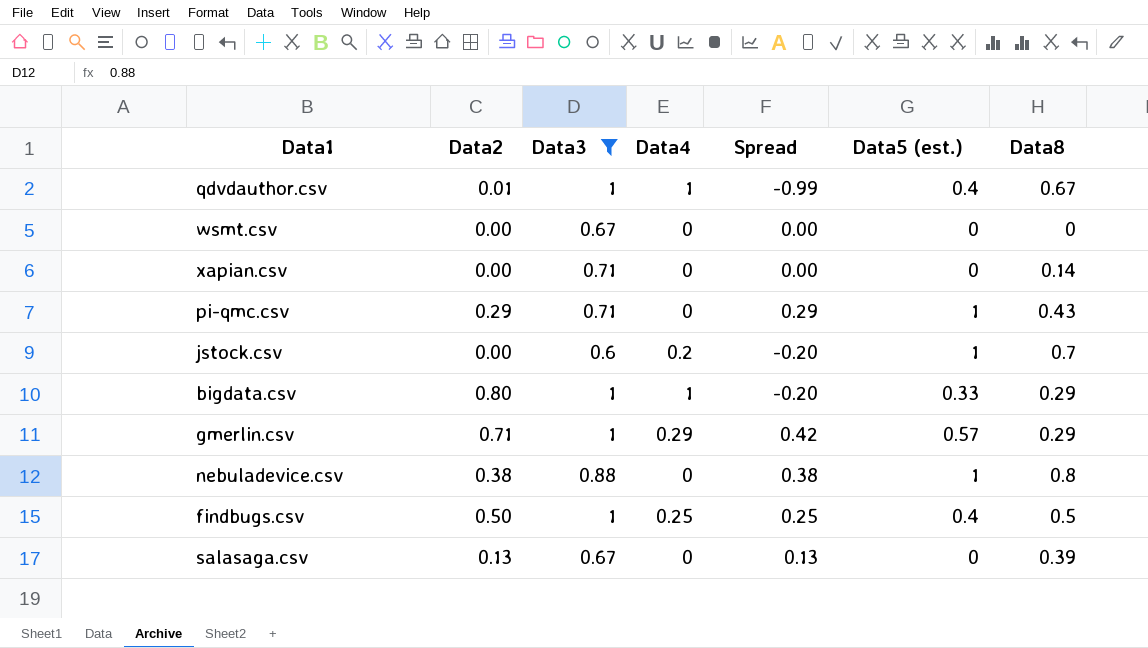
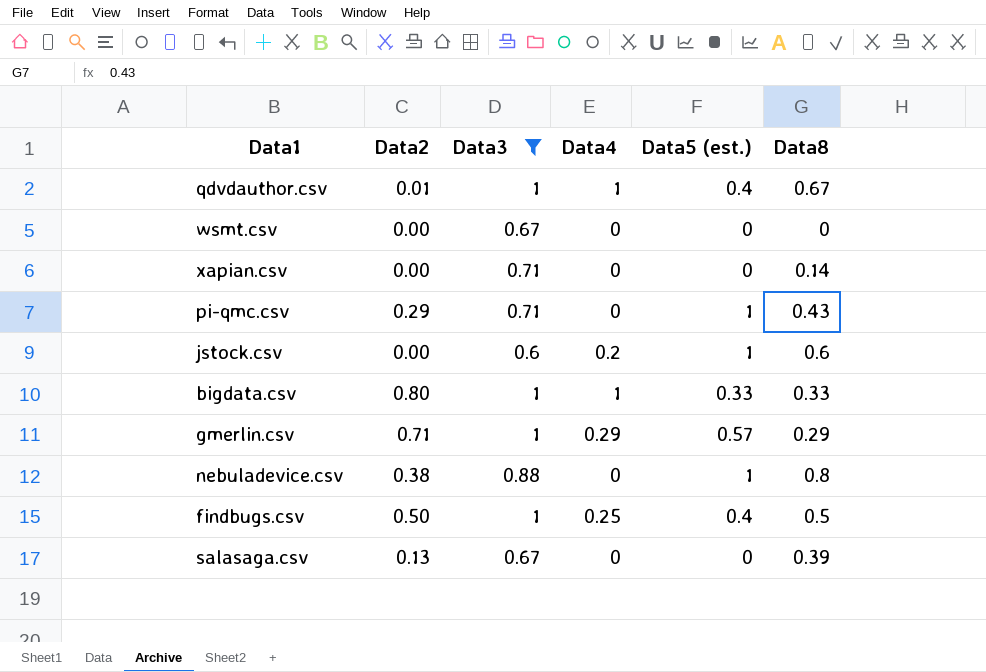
column Spread | formula: [Data2] - [Data4] -> none
jstock.csv | Data8: 0.7 -> 0.6
bigdata.csv | Data8: 0.29 -> 0.33

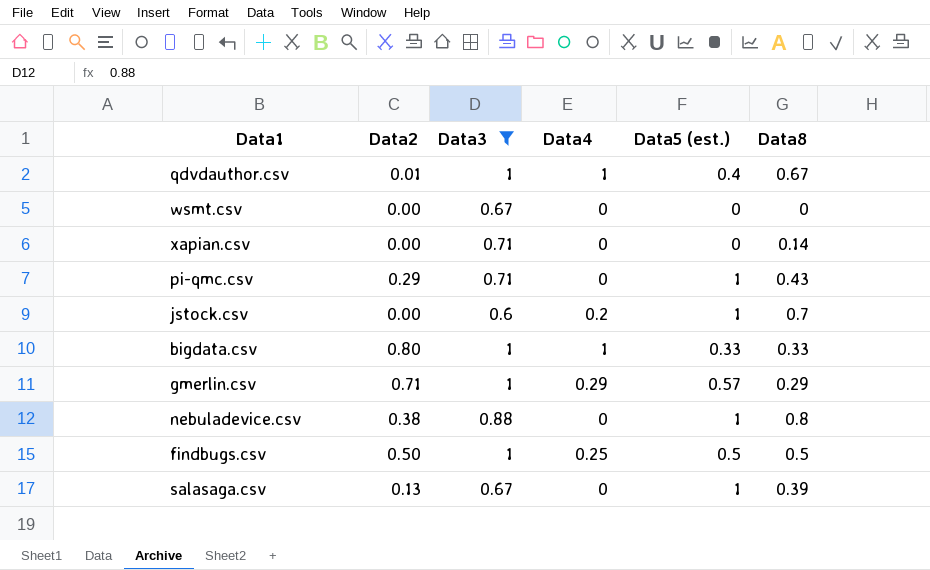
jstock.csv | Data8: 0.6 -> 0.7
findbugs.csv | Data5 (est.): 0.4 -> 0.5
salasaga.csv | Data5 (est.): 0 -> 1

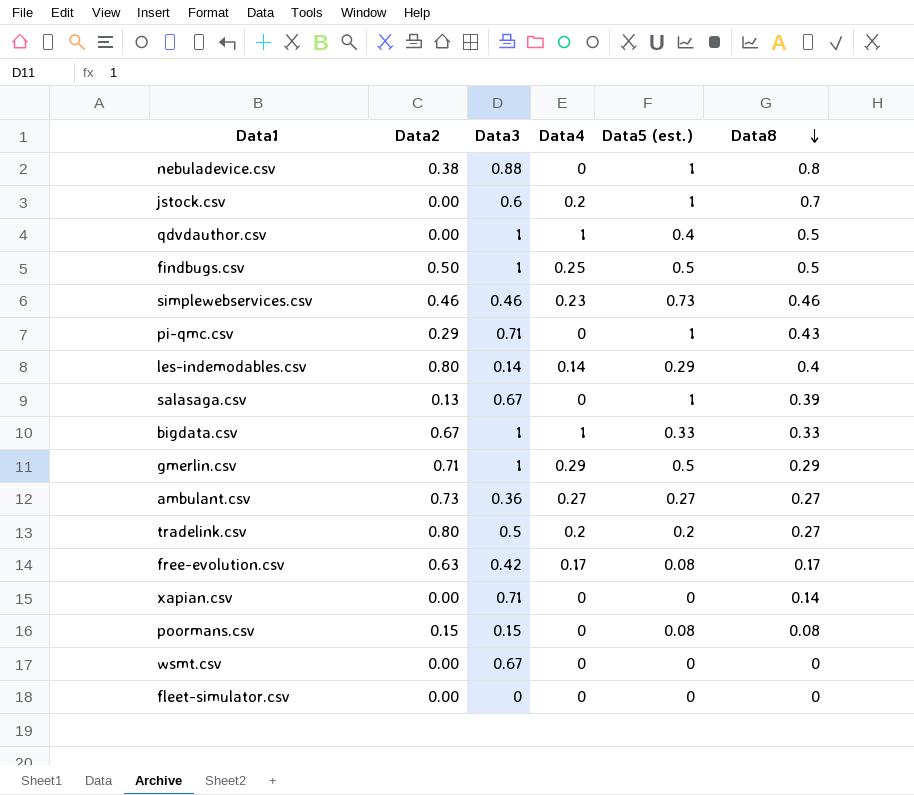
filter: Data3 >= 0.6 -> none
row order: none -> Data8 descending
qdvdauthor.csv | Data2: 0.01 -> 0.00
qdvdauthor.csv | Data8: 0.67 -> 0.5
bigdata.csv | Data2: 0.80 -> 0.67
gmerlin.csv | Data5 (est.): 0.57 -> 0.5

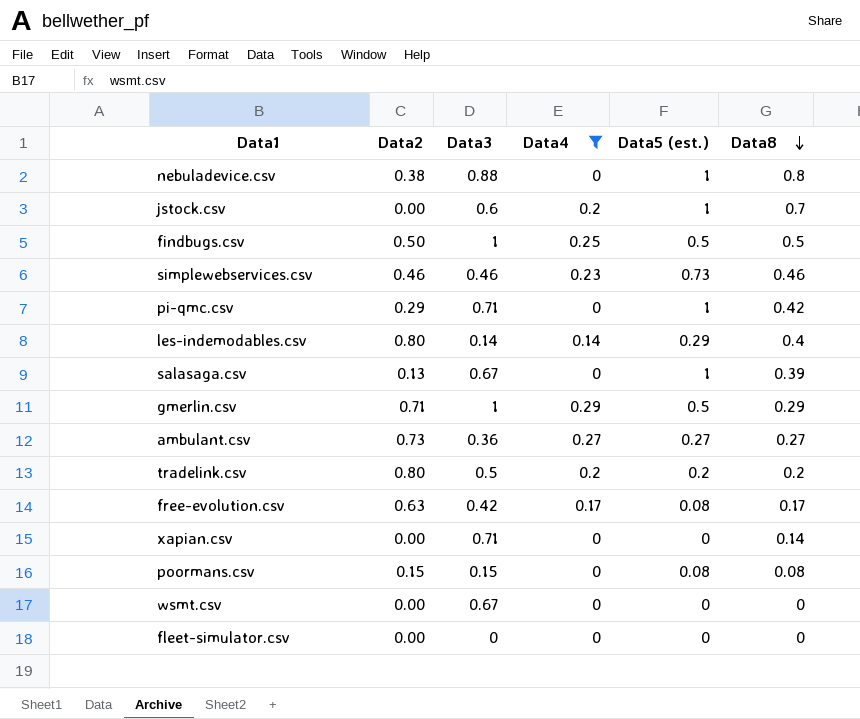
filter: none -> Data4 != 1
pi-qmc.csv | Data8: 0.43 -> 0.42
tradelink.csv | Data8: 0.27 -> 0.2

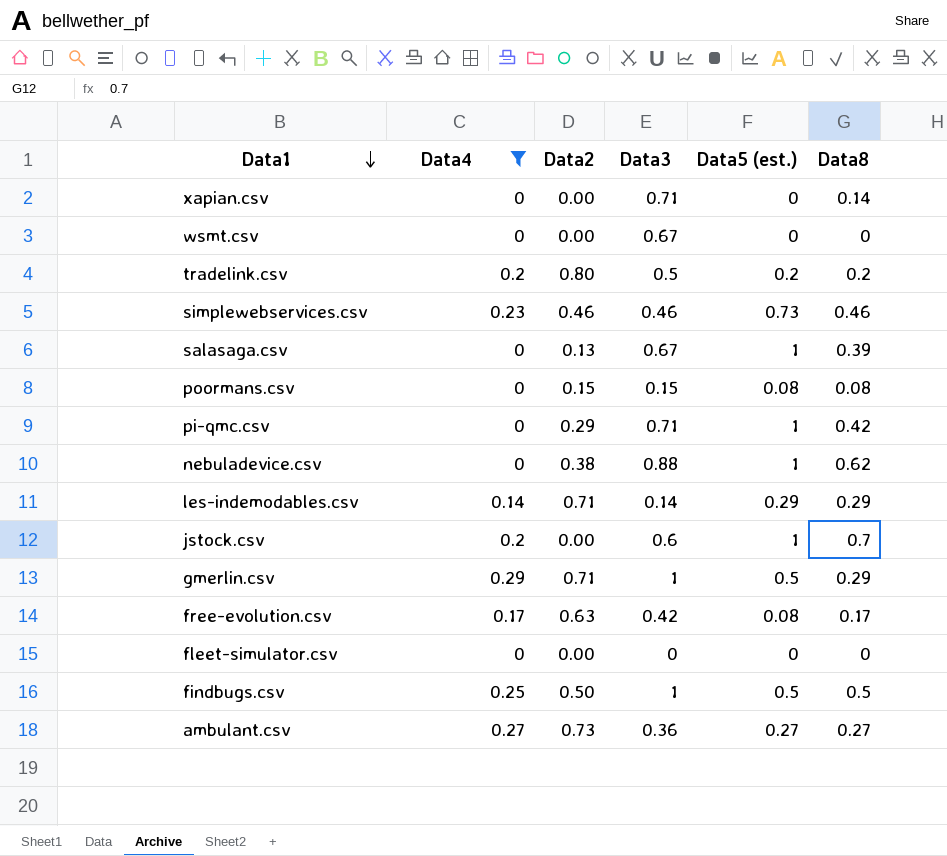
row order: Data8 descending -> Data1 descending
column Data4 | position: 4 -> 2
nebuladevice.csv | Data8: 0.8 -> 0.62
les-indemodables.csv | Data2: 0.80 -> 0.71
les-indemodables.csv | Data8: 0.4 -> 0.29

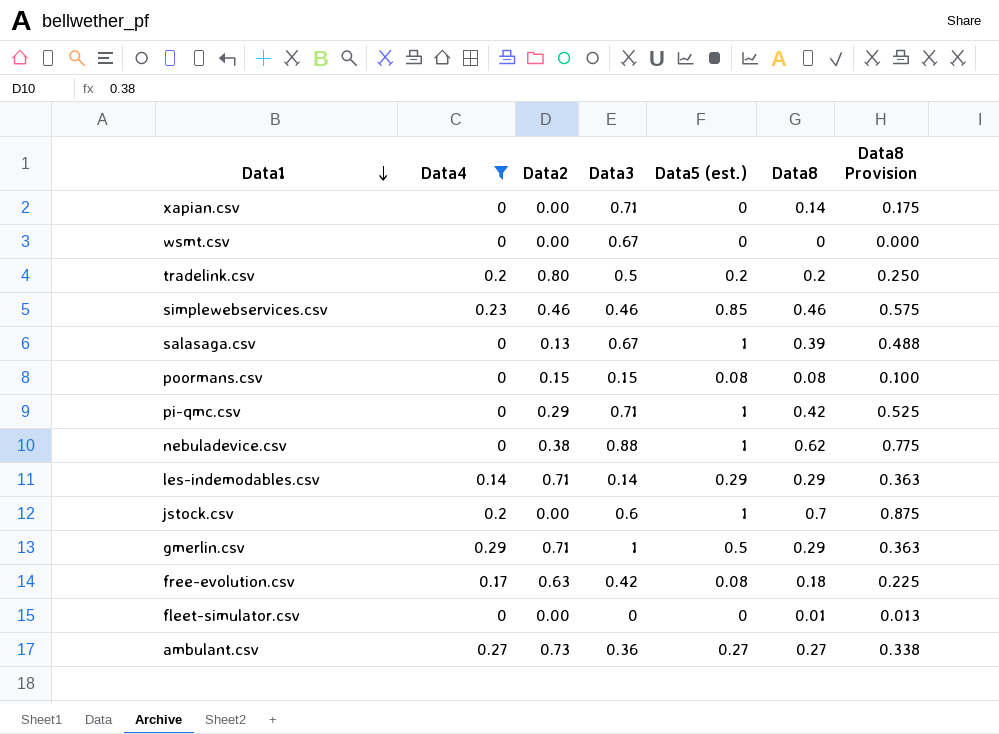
column Data8 Provision | formula: none -> [Data8] * 1.25
row findbugs.csv: 0.25 | 0.50 | 1 | 0.5 | 0.5 -> none
simplewebservices.csv | Data5 (est.): 0.73 -> 0.85
free-evolution.csv | Data8: 0.17 -> 0.18
fleet-simulator.csv | Data8: 0 -> 0.01

